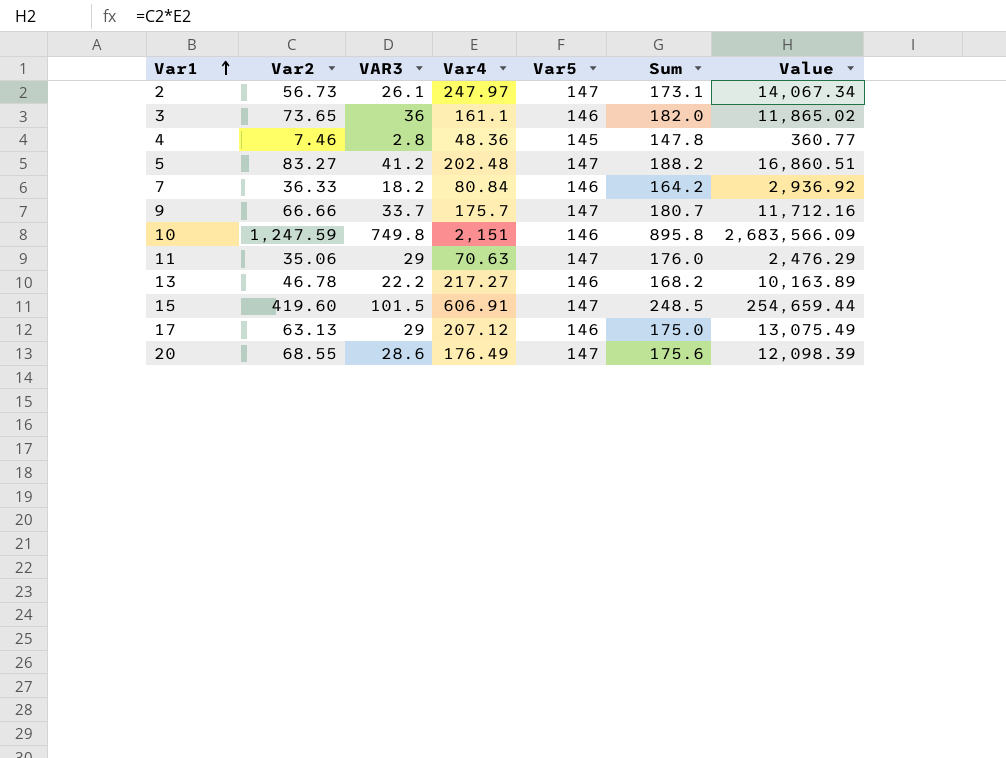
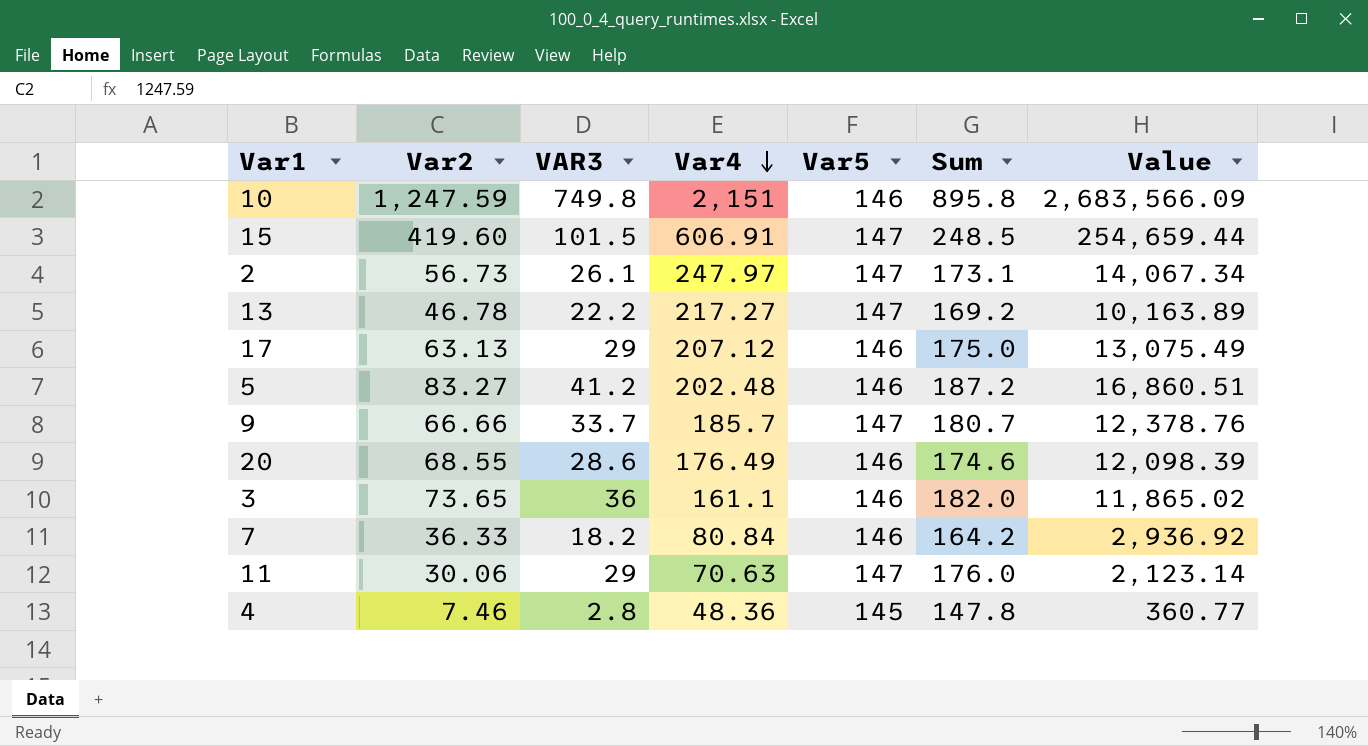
row order: Var1 ascending -> Var4 descending
13 | Var5: 146 -> 147
13 | Sum: 168.2 -> 169.2
5 | Var5: 147 -> 146
5 | Sum: 188.2 -> 187.2
9 | Var4: 175.7 -> 185.7
9 | Value: 11,712.16 -> 12,378.76
20 | Var5: 147 -> 146
20 | Sum: 175.6 -> 174.6
11 | Var2: 35.06 -> 30.06
11 | Value: 2,476.29 -> 2,123.14

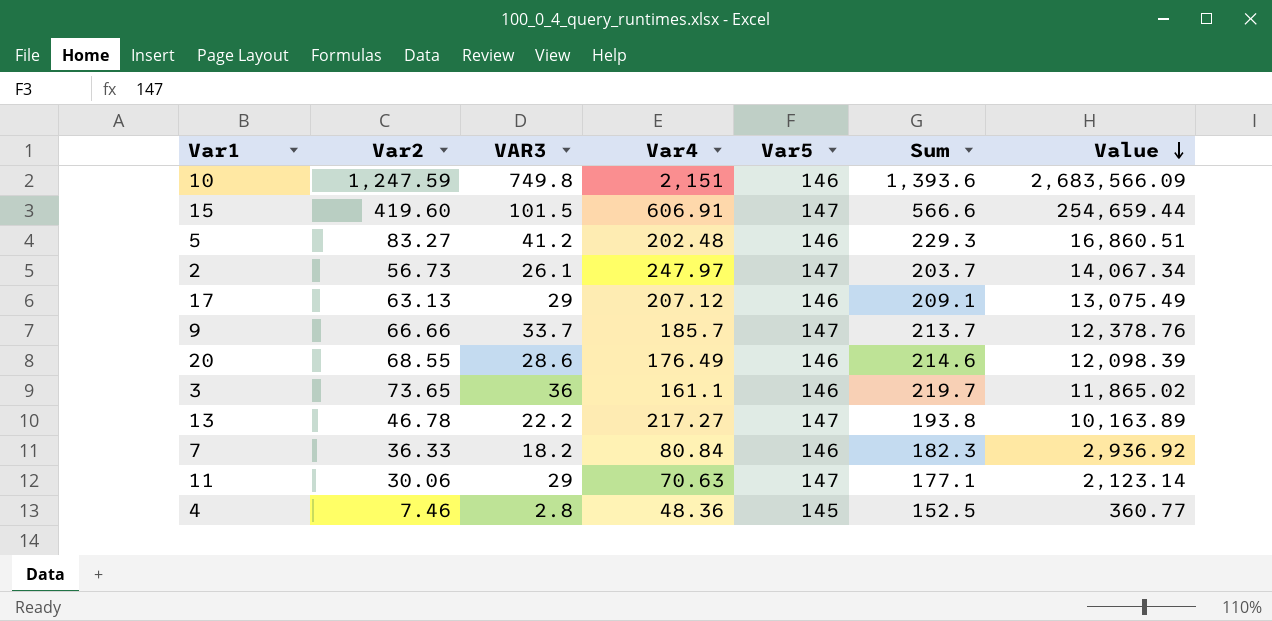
row order: Var4 descending -> Value descending
column Sum | formula: [VAR3] + [Var5] -> [Var2] + [Var5]

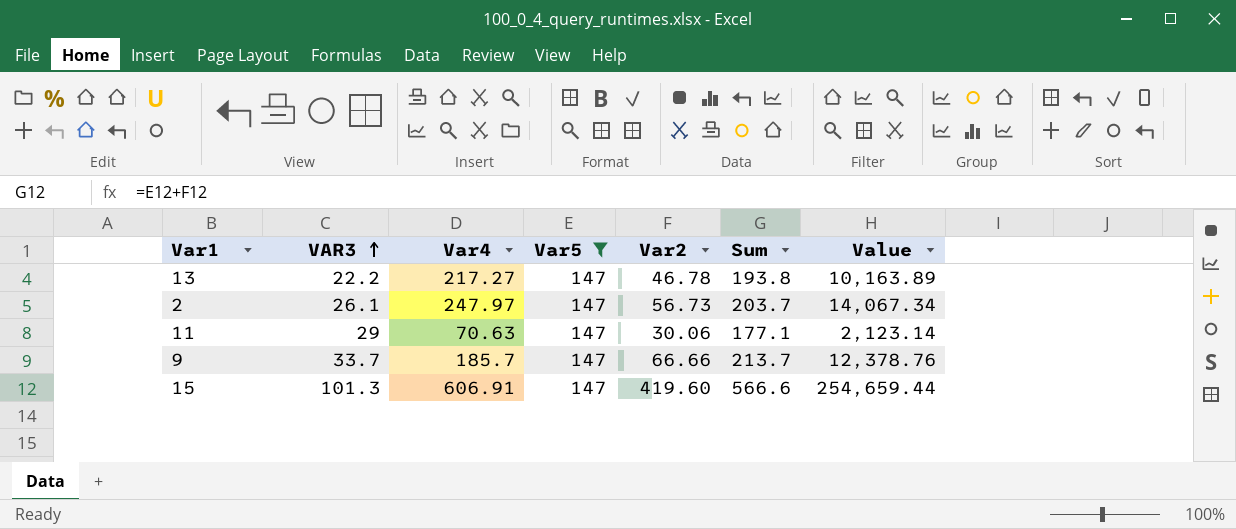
filter: none -> Var5 = 147
row order: Value descending -> VAR3 ascending
column Var2 | position: 2 -> 5
15 | VAR3: 101.5 -> 101.3

